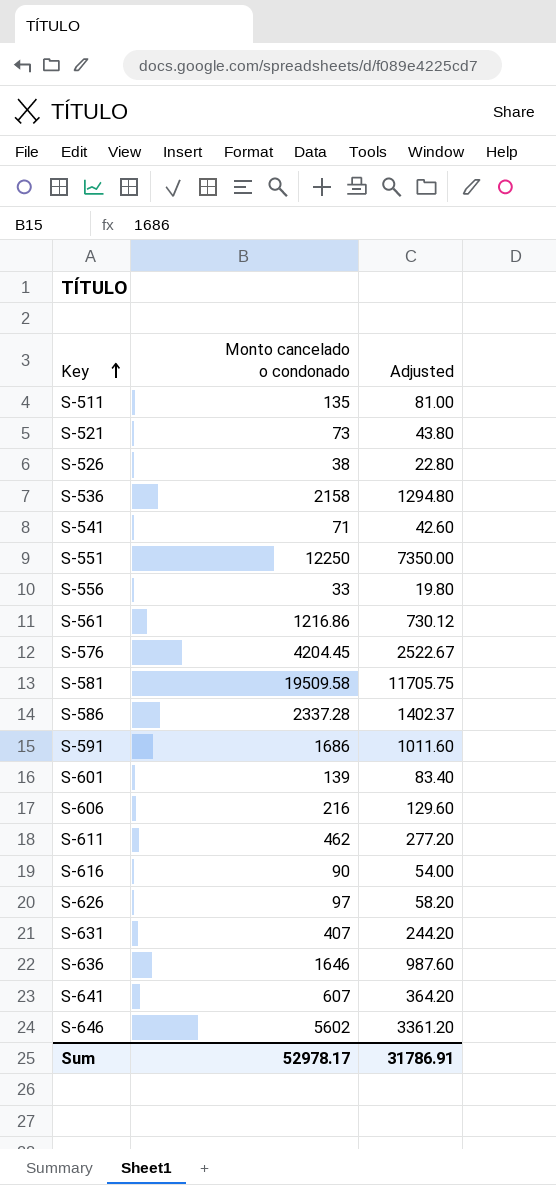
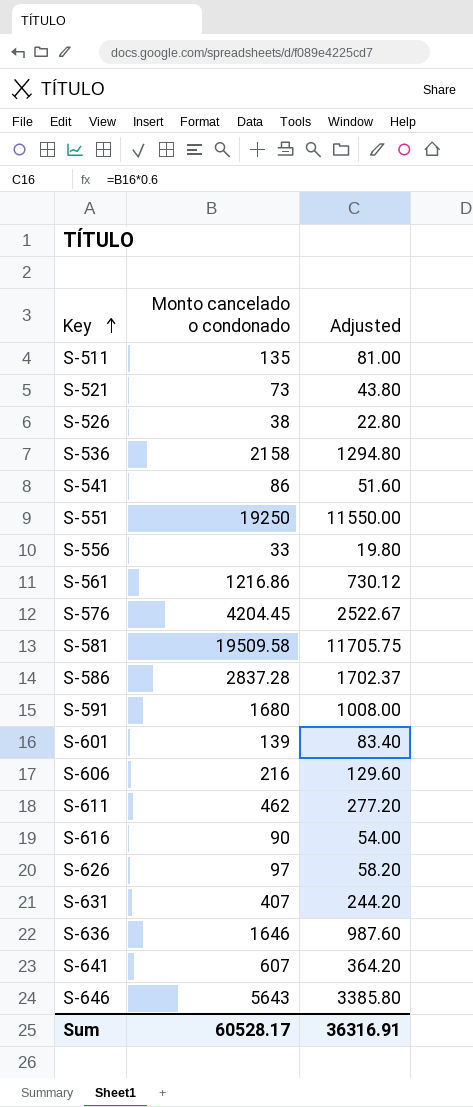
S-541 | Monto cancelado o condonado: 71 -> 86
S-541 | Adjusted: 42.60 -> 51.60
S-551 | Monto cancelado o condonado: 12250 -> 19250
S-551 | Adjusted: 7350.00 -> 11550.00
S-586 | Monto cancelado o condonado: 2337.28 -> 2837.28
S-586 | Adjusted: 1402.37 -> 1702.37
S-591 | Monto cancelado o condonado: 1686 -> 1680
S-591 | Adjusted: 1011.60 -> 1008.00
S-646 | Monto cancelado o condonado: 5602 -> 5643
S-646 | Adjusted: 3361.20 -> 3385.80
Sum | Monto cancelado o condonado: 52978.17 -> 60528.17
Sum | Adjusted: 31786.91 -> 36316.91

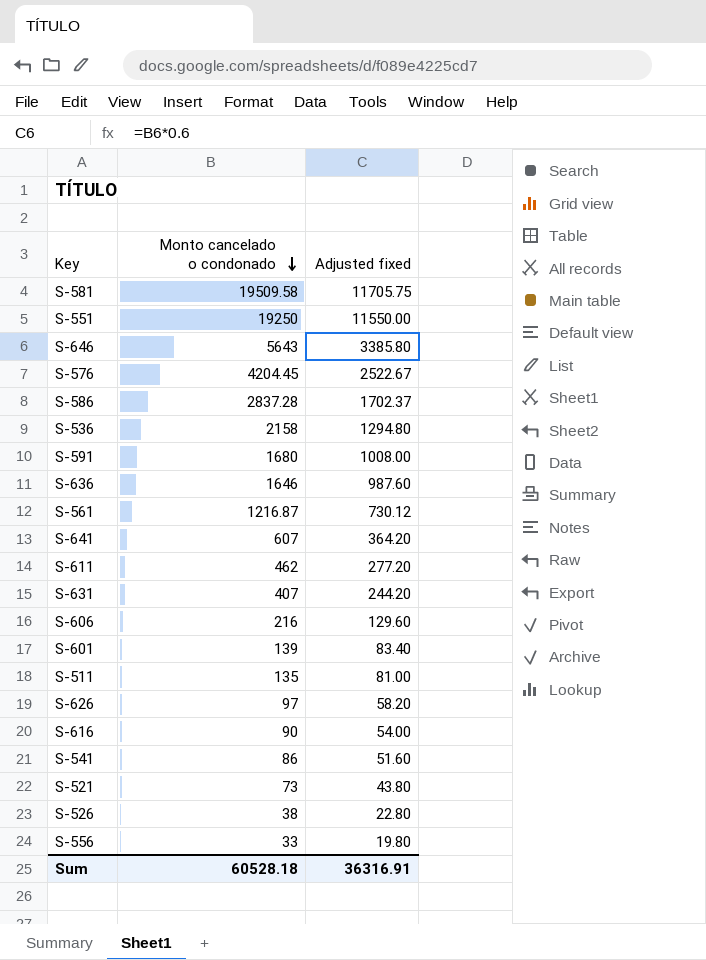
row order: Key ascending -> Monto cancelado o condonado descending
column name: Adjusted -> Adjusted fixed
S-561 | Monto cancelado o condonado: 1216.86 -> 1216.87
Sum | Monto cancelado o condonado: 60528.17 -> 60528.18

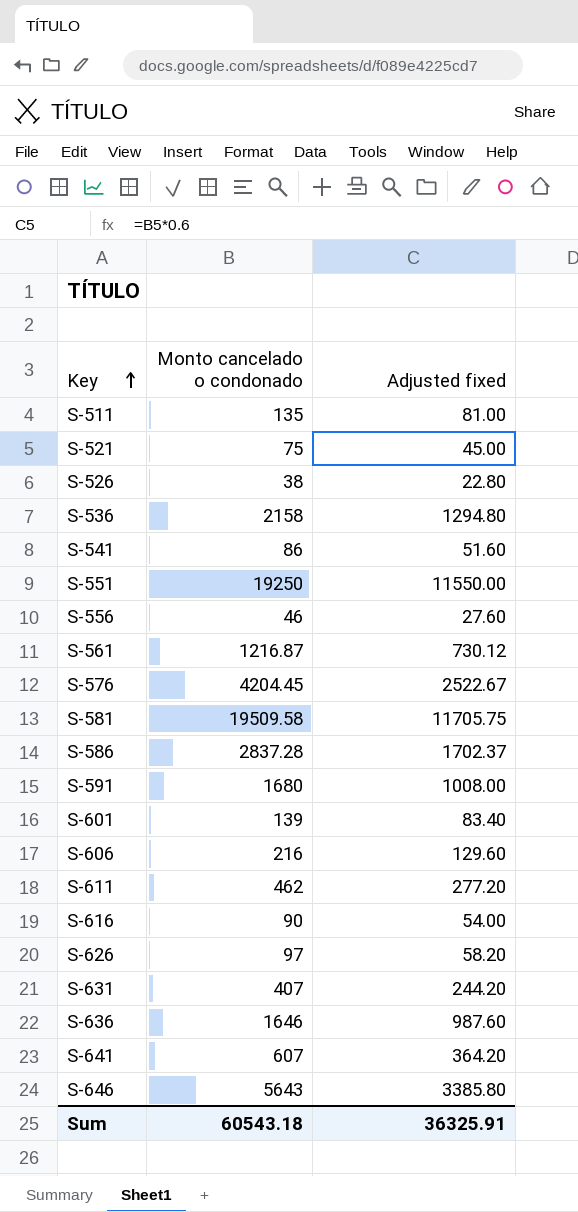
row order: Monto cancelado o condonado descending -> Key ascending
S-521 | Monto cancelado o condonado: 73 -> 75
S-521 | Adjusted fixed: 43.80 -> 45.00
S-556 | Monto cancelado o condonado: 33 -> 46
S-556 | Adjusted fixed: 19.80 -> 27.60
Sum | Monto cancelado o condonado: 60528.18 -> 60543.18
Sum | Adjusted fixed: 36316.91 -> 36325.91

